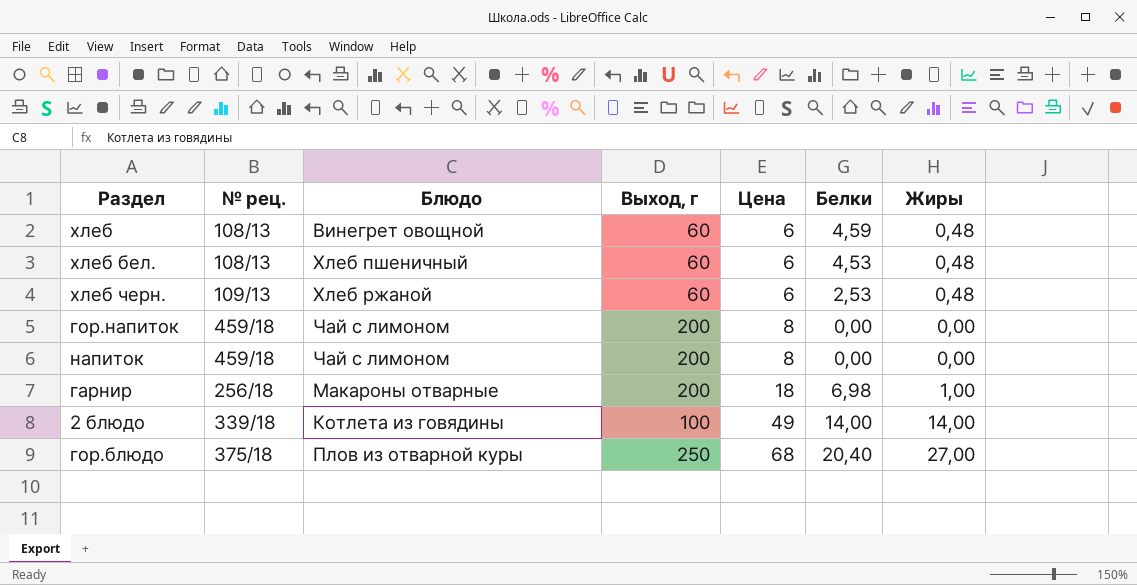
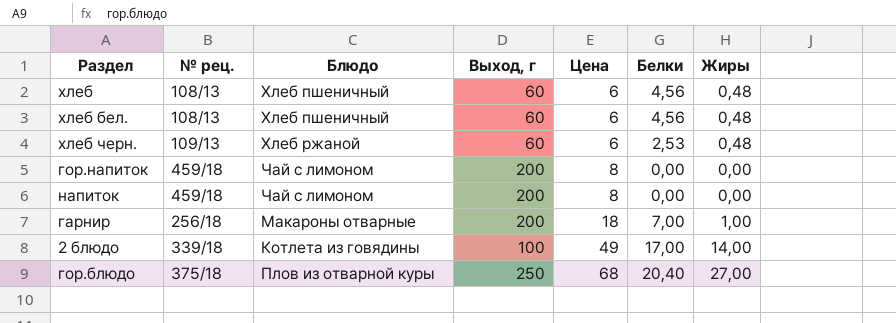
хлеб | Блюдо: Винегрет овощной -> Хлеб пшеничный
хлеб | Белки: 4,59 -> 4,56
хлеб бел. | Белки: 4,53 -> 4,56
гарнир | Белки: 6,98 -> 7,00
2 блюдо | Белки: 14,00 -> 17,00

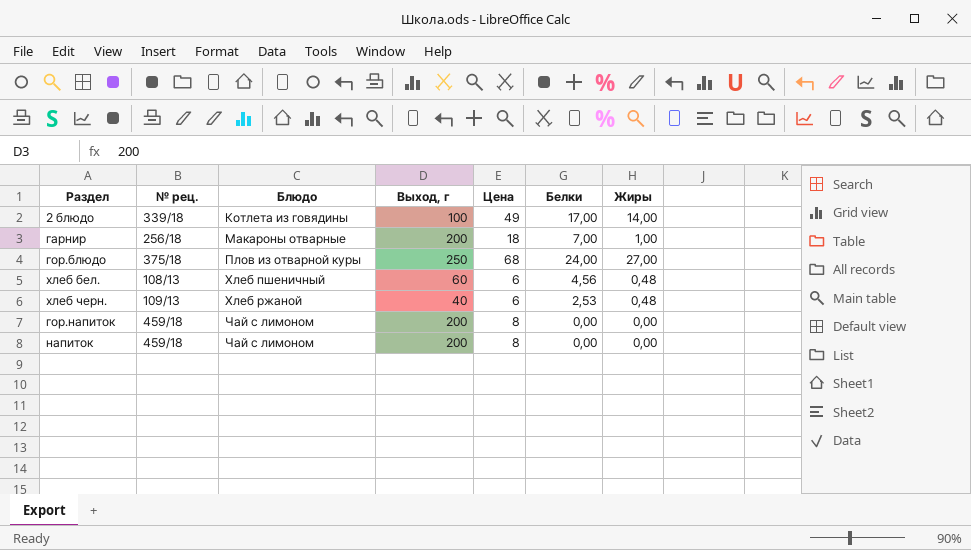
row order: Цена ascending -> Блюдо ascending
row хлеб: 108/13 | Хлеб пшеничный | 60 | 6 | 4,56 | 0,48 -> none
гор.блюдо | Белки: 20,40 -> 24,00
хлеб черн. | Выход, г: 60 -> 40

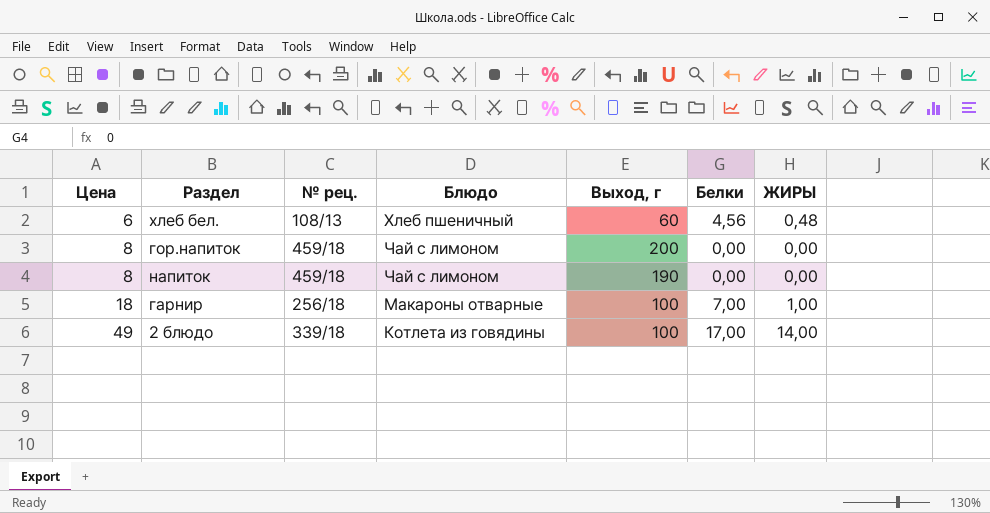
row order: Блюдо ascending -> Цена ascending
column Цена | position: 5 -> 1
column name: Жиры -> ЖИРЫ
row гор.блюдо: 375/18 | Плов из отварной куры | 250 | 68 | 24,00 | 27,00 -> none
row хлеб черн.: 109/13 | Хлеб ржаной | 40 | 6 | 2,53 | 0,48 -> none
напиток | Выход, г: 200 -> 190
гарнир | Выход, г: 200 -> 100

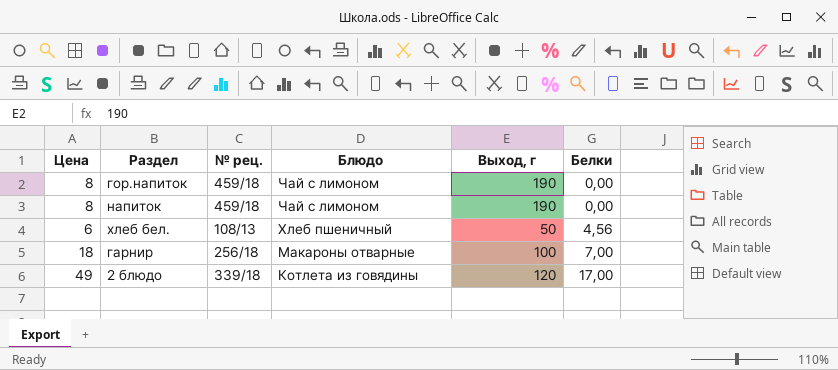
row order: Цена ascending -> Блюдо descending
column ЖИРЫ | position: 7 -> none
гор.напиток | Выход, г: 200 -> 190
хлеб бел. | Выход, г: 60 -> 50
2 блюдо | Выход, г: 100 -> 120

